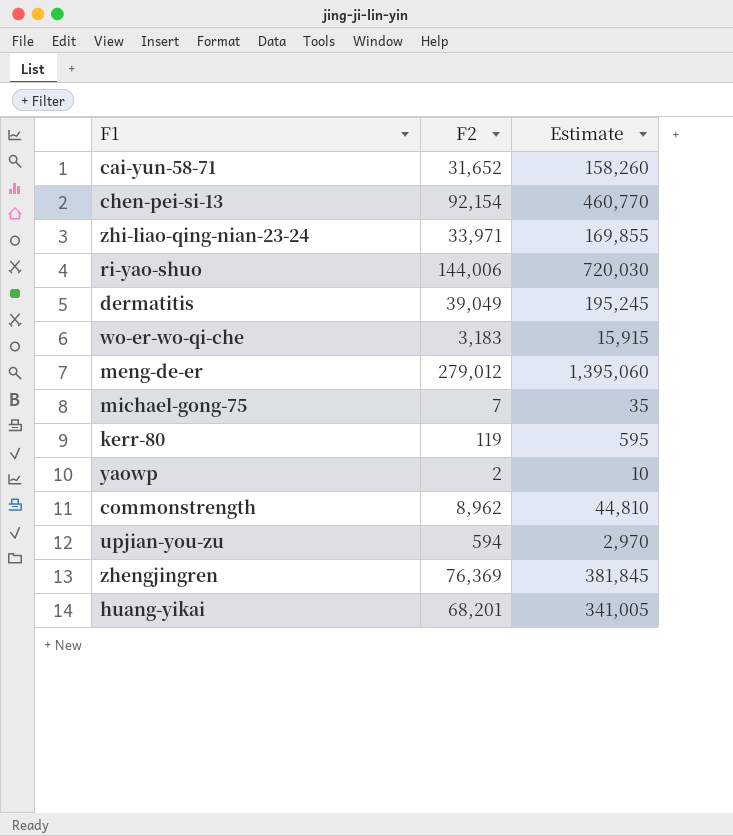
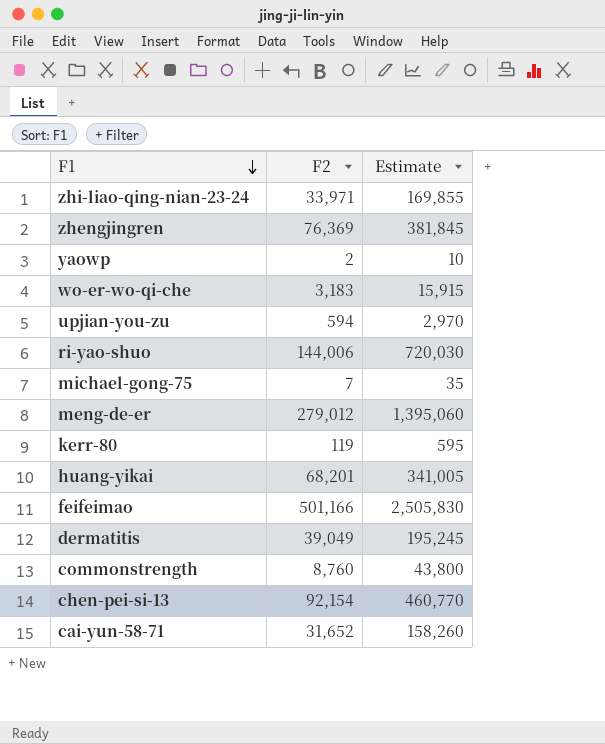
row order: none -> F1 descending
row feifeimao: none -> 501,166 | 2,505,830
commonstrength | F2: 8,962 -> 8,760
commonstrength | Estimate: 44,810 -> 43,800

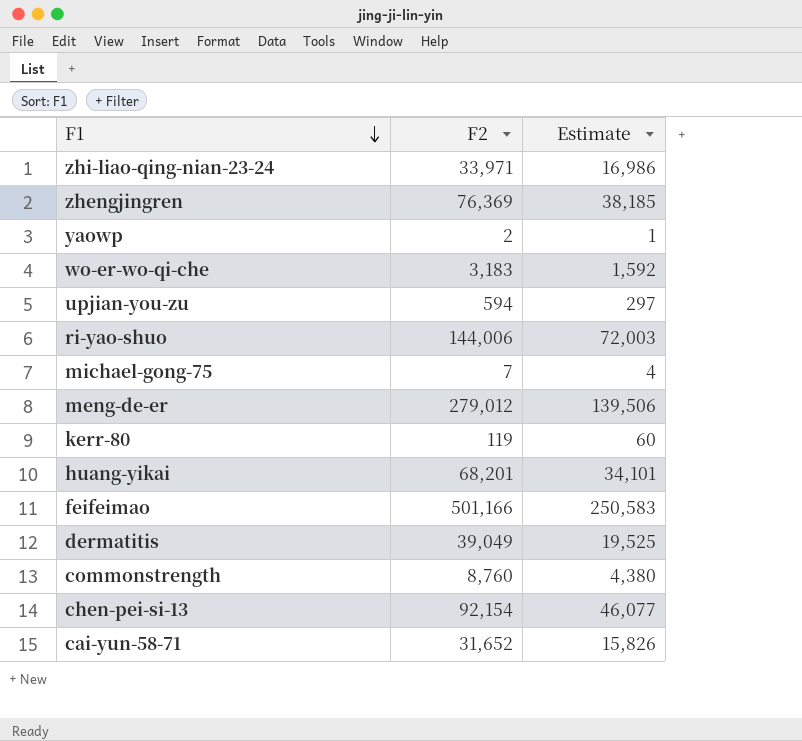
column Estimate | formula: [F2] * 5 -> [F2] * 0.5

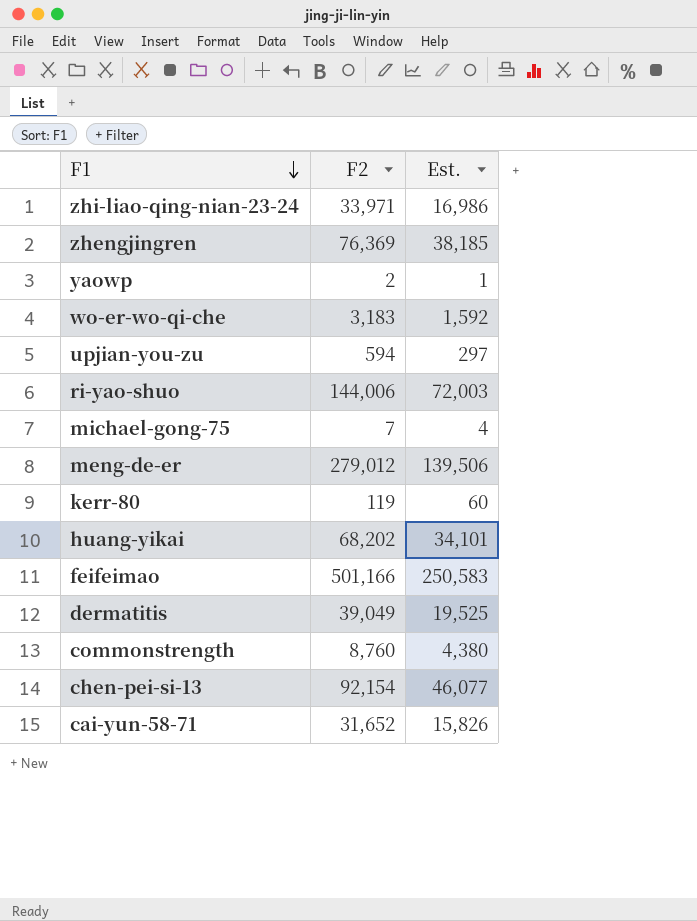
column name: Estimate -> Est.
huang-yikai | F2: 68,201 -> 68,202

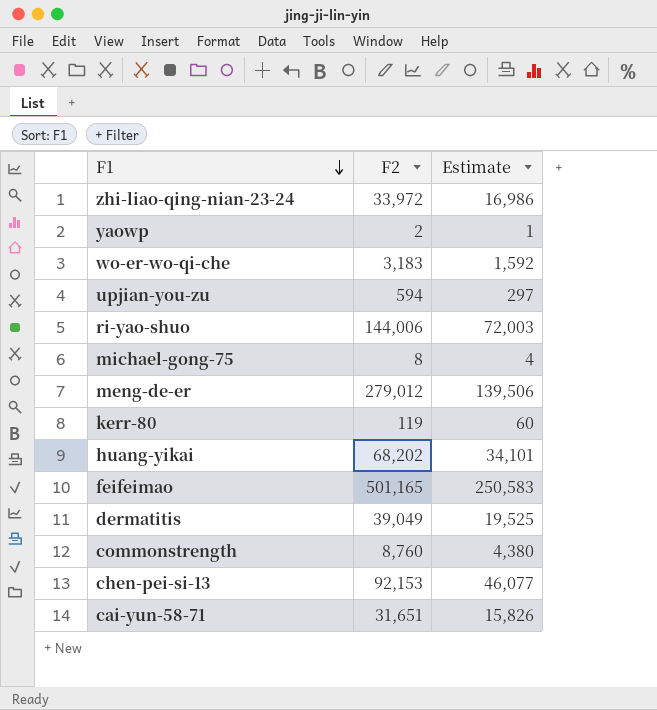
column name: Est. -> Estimate
row zhengjingren: 76,369 | 38,185 -> none
zhi-liao-qing-nian-23-24 | F2: 33,971 -> 33,972
michael-gong-75 | F2: 7 -> 8
feifeimao | F2: 501,166 -> 501,165
chen-pei-si-13 | F2: 92,154 -> 92,153
cai-yun-58-71 | F2: 31,652 -> 31,651

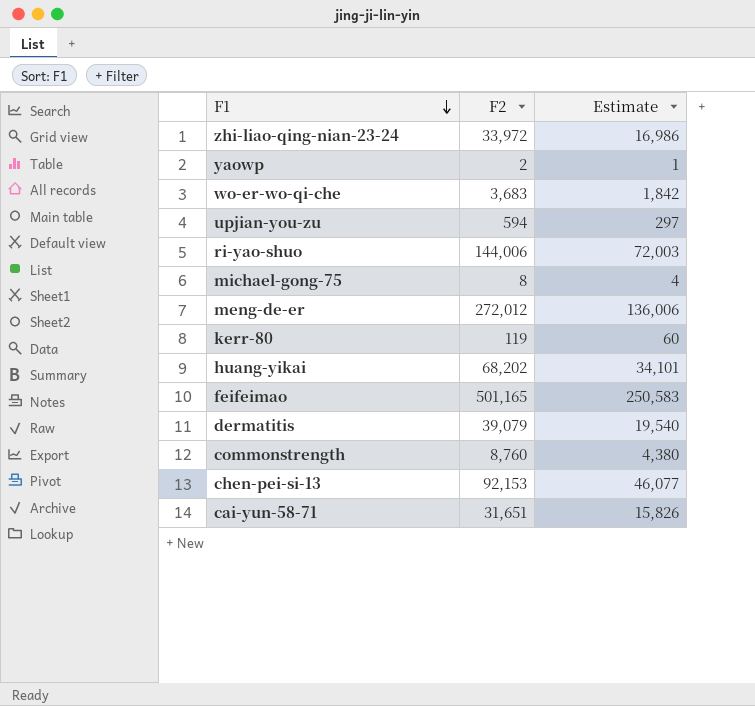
wo-er-wo-qi-che | F2: 3,183 -> 3,683
wo-er-wo-qi-che | Estimate: 1,592 -> 1,842
meng-de-er | F2: 279,012 -> 272,012
meng-de-er | Estimate: 139,506 -> 136,006
dermatitis | F2: 39,049 -> 39,079
dermatitis | Estimate: 19,525 -> 19,540

